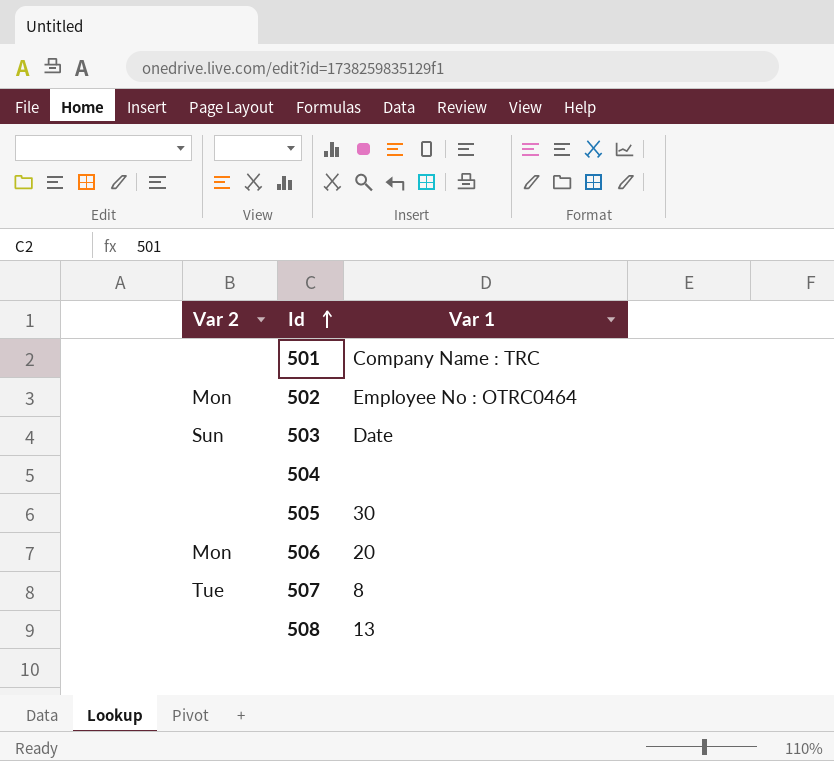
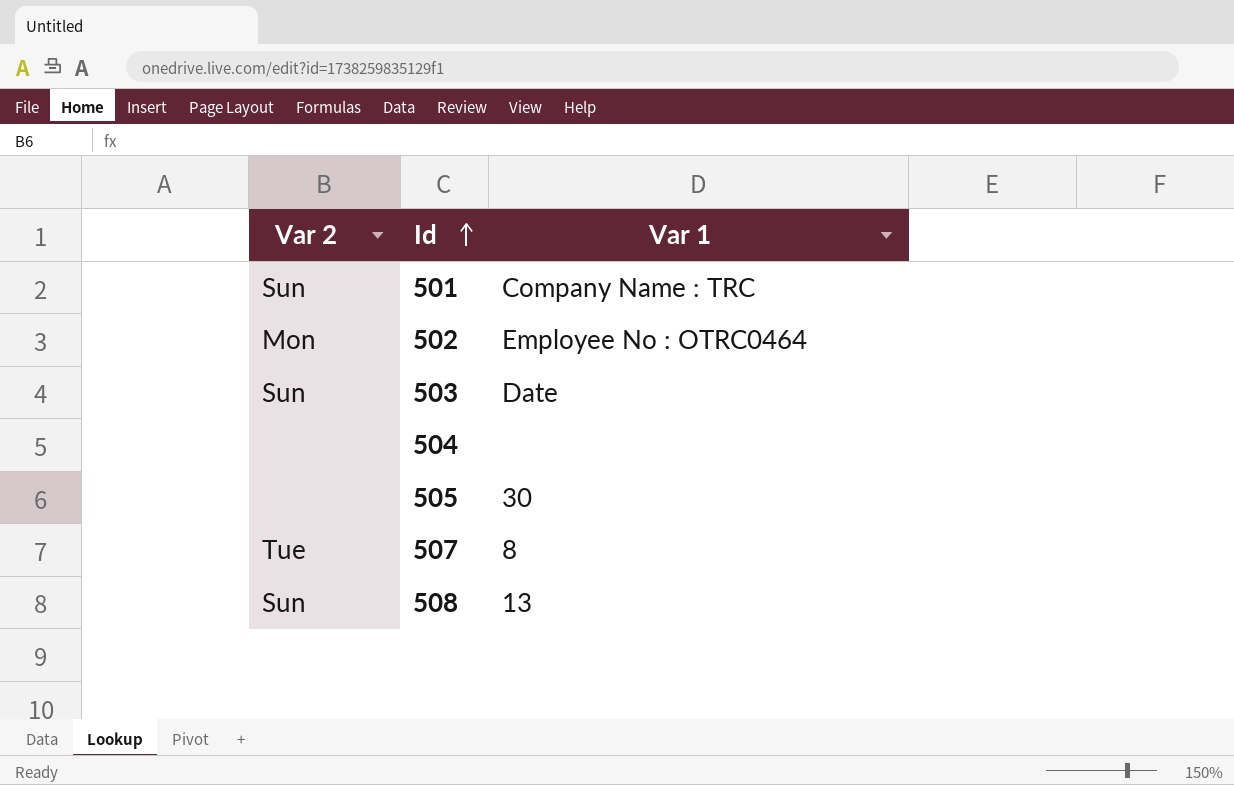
row 506: Mon | 20 -> none
501 | Var 2: none -> Sun
508 | Var 2: none -> Sun

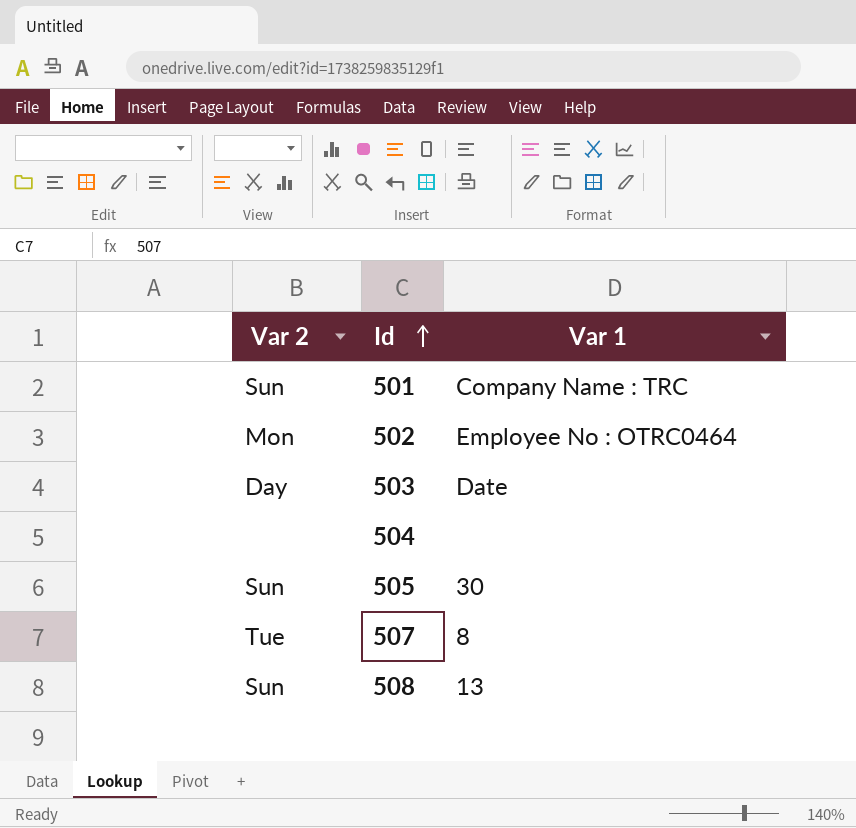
503 | Var 2: Sun -> Day
505 | Var 2: none -> Sun

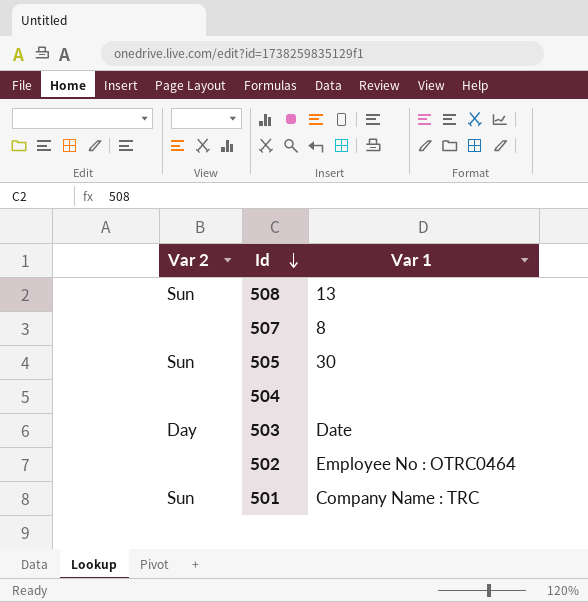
row order: Id ascending -> Id descending
507 | Var 2: Tue -> none
502 | Var 2: Mon -> none

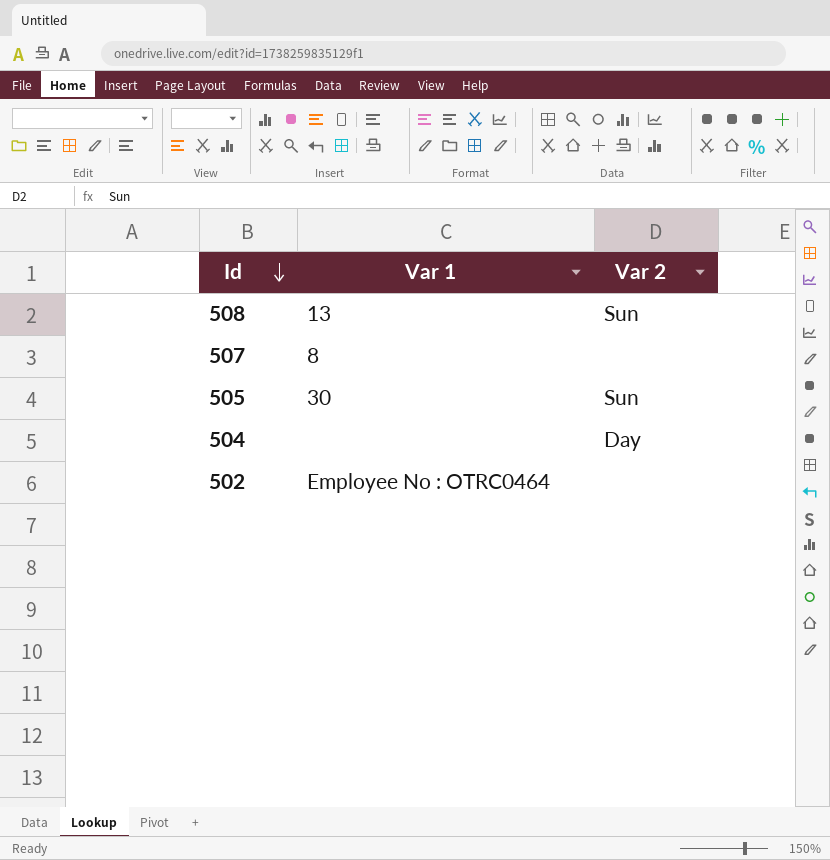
column Var 2 | position: 1 -> 3
row 503: Day | Date -> none
row 501: Sun | Company Name : TRC -> none
504 | Var 2: none -> Day

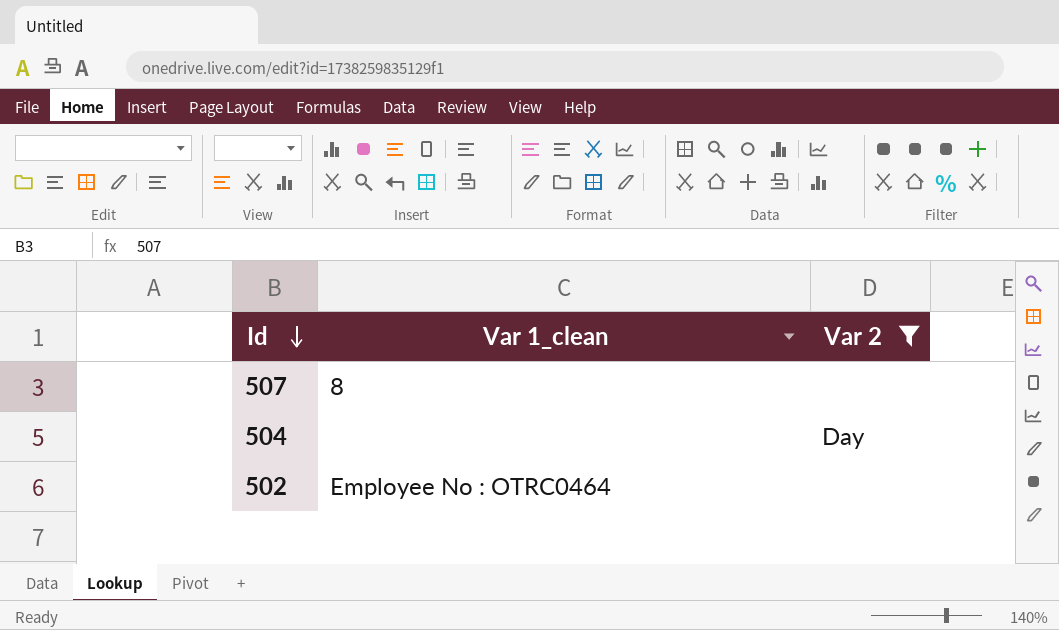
filter: none -> Var 2 != Sun
column name: Var 1 -> Var 1_clean

